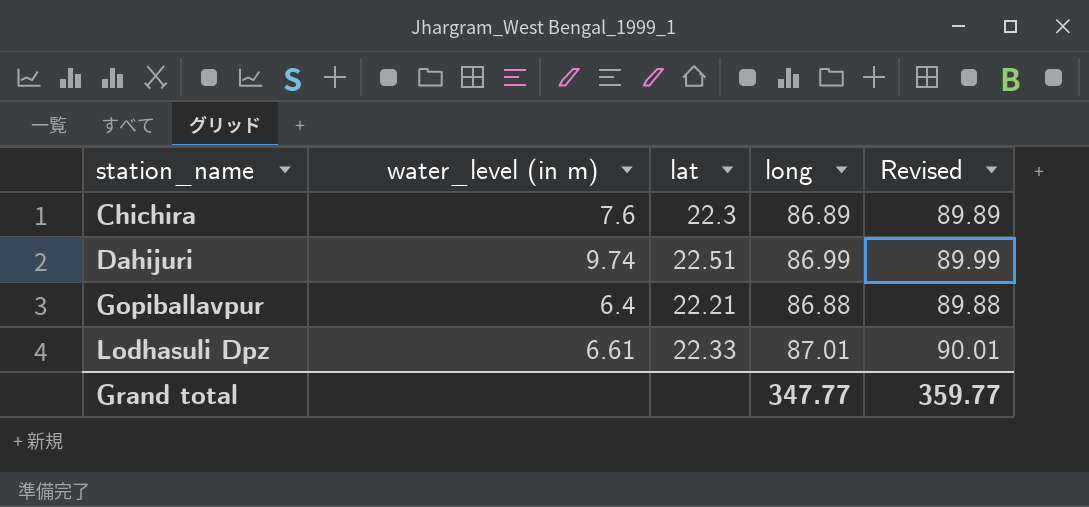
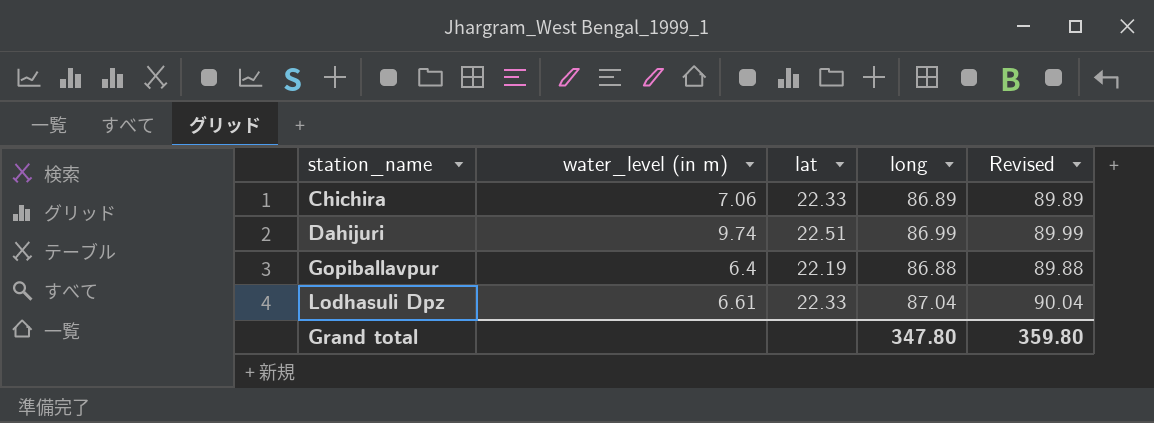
Chichira | water_level (in m): 7.6 -> 7.06
Chichira | lat: 22.3 -> 22.33
Gopiballavpur | lat: 22.21 -> 22.19
Lodhasuli Dpz | long: 87.01 -> 87.04
Lodhasuli Dpz | Revised: 90.01 -> 90.04
Grand total | long: 347.77 -> 347.80
Grand total | Revised: 359.77 -> 359.80

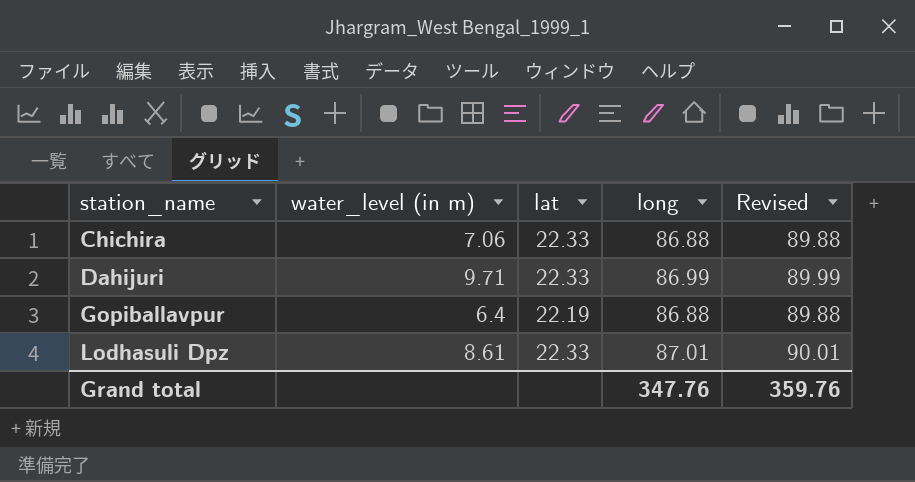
Chichira | long: 86.89 -> 86.88
Chichira | Revised: 89.89 -> 89.88
Dahijuri | water_level (in m): 9.74 -> 9.71
Dahijuri | lat: 22.51 -> 22.33
Lodhasuli Dpz | water_level (in m): 6.61 -> 8.61
Lodhasuli Dpz | long: 87.04 -> 87.01
Lodhasuli Dpz | Revised: 90.04 -> 90.01
Grand total | long: 347.80 -> 347.76
Grand total | Revised: 359.80 -> 359.76

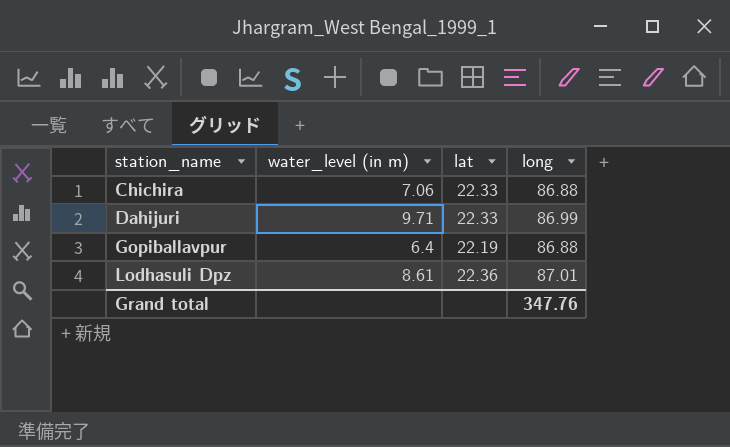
column Revised | formula: [long] + 3 -> none
Lodhasuli Dpz | lat: 22.33 -> 22.36

